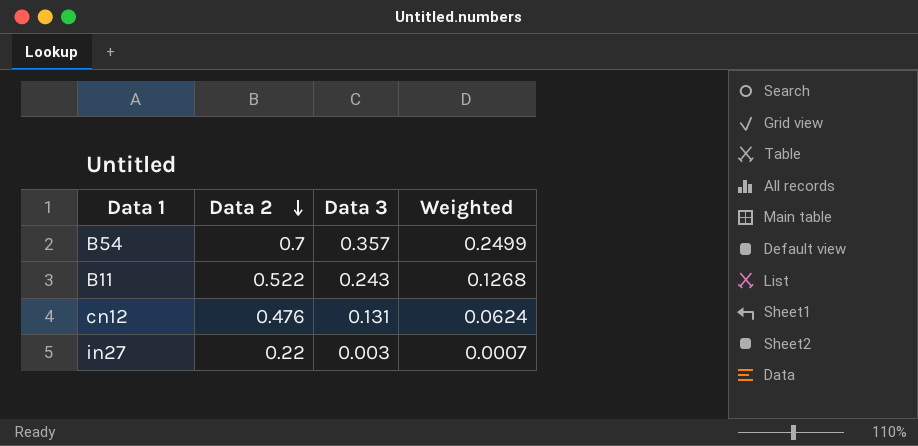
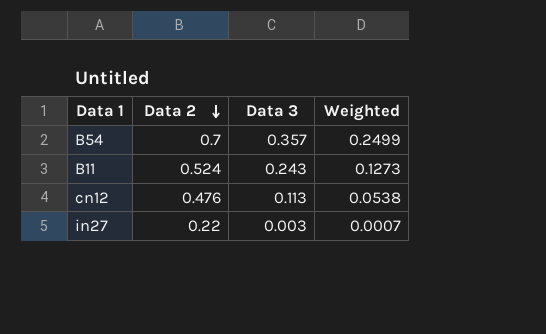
B11 | Data 2: 0.522 -> 0.524
B11 | Weighted: 0.1268 -> 0.1273
cn12 | Data 3: 0.131 -> 0.113
cn12 | Weighted: 0.0624 -> 0.0538

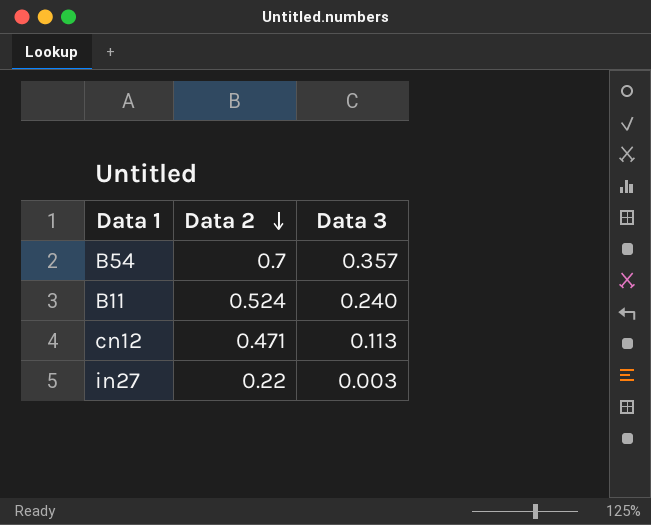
column Weighted | formula: [Data 2] * [Data 3] -> none
B11 | Data 3: 0.243 -> 0.240
cn12 | Data 2: 0.476 -> 0.471

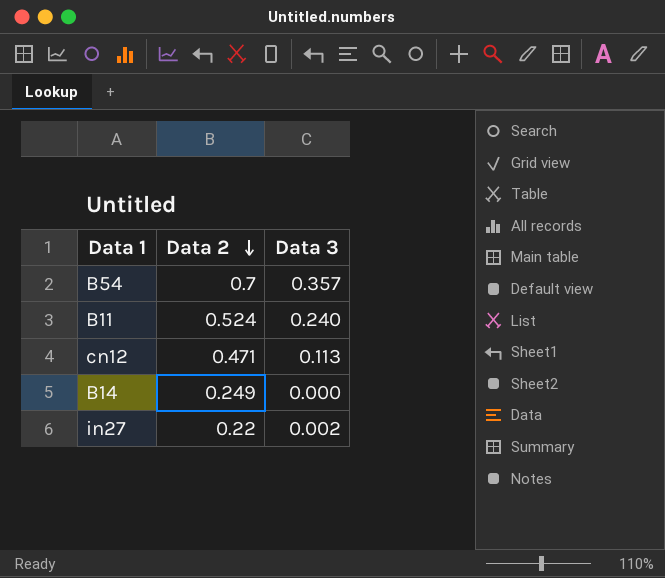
row B14: none -> 0.249 | 0.000
in27 | Data 3: 0.003 -> 0.002

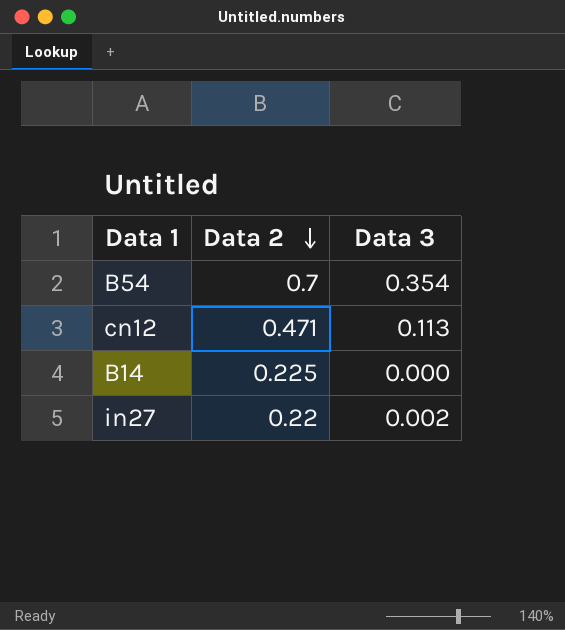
row B11: 0.524 | 0.240 -> none
B54 | Data 3: 0.357 -> 0.354
B14 | Data 2: 0.249 -> 0.225

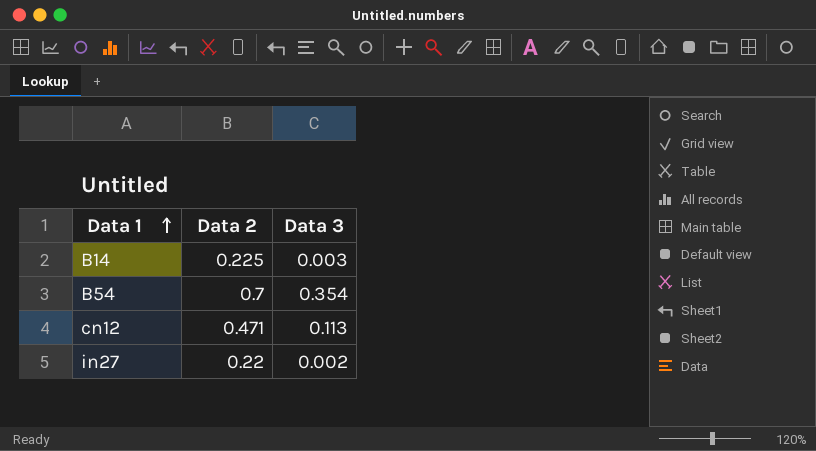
row order: Data 2 descending -> Data 1 ascending
B14 | Data 3: 0.000 -> 0.003

